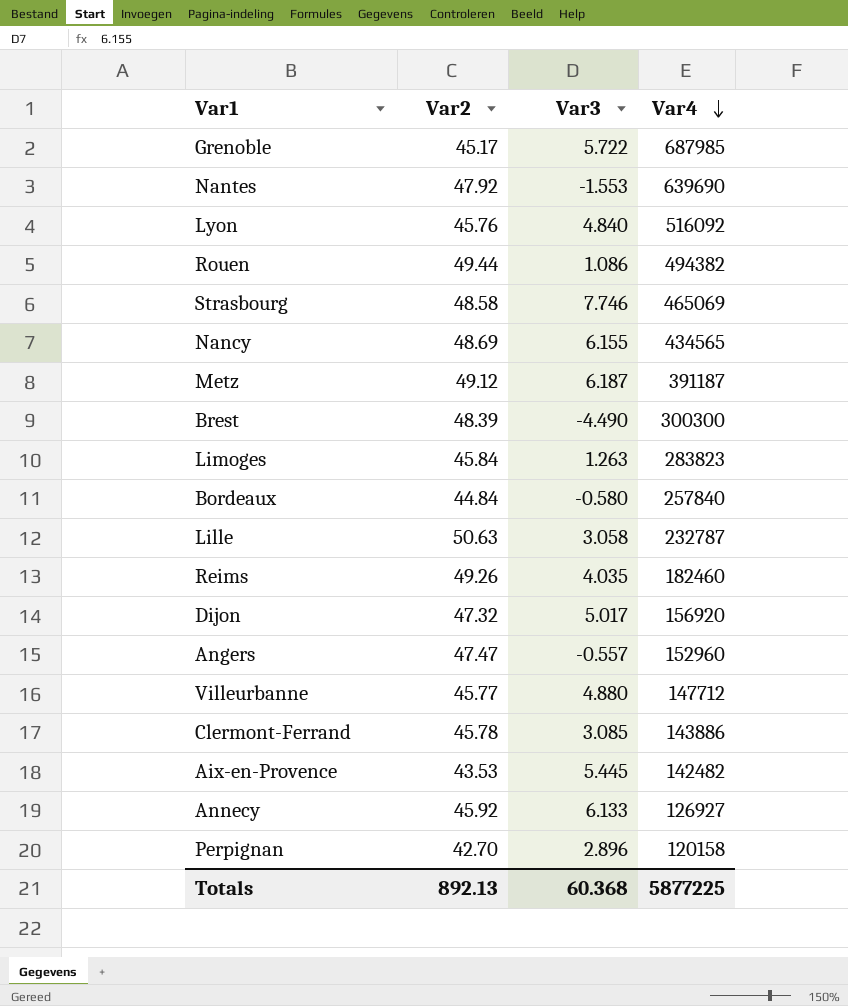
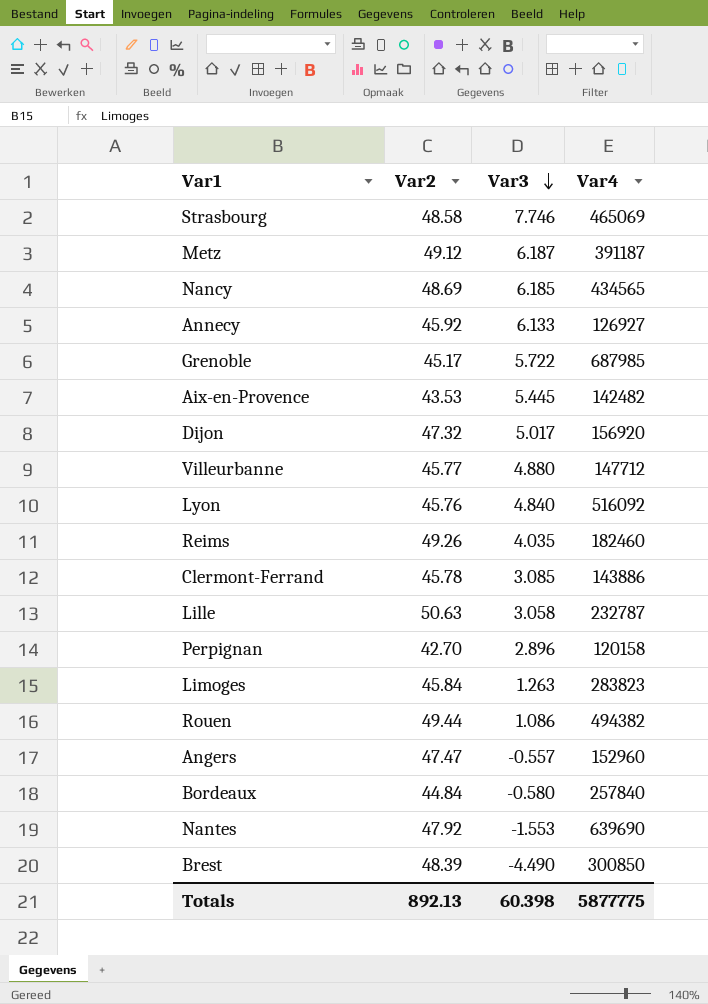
row order: Var4 descending -> Var3 descending
Nancy | Var3: 6.155 -> 6.185
Brest | Var4: 300300 -> 300850
Totals | Var3: 60.368 -> 60.398
Totals | Var4: 5877225 -> 5877775

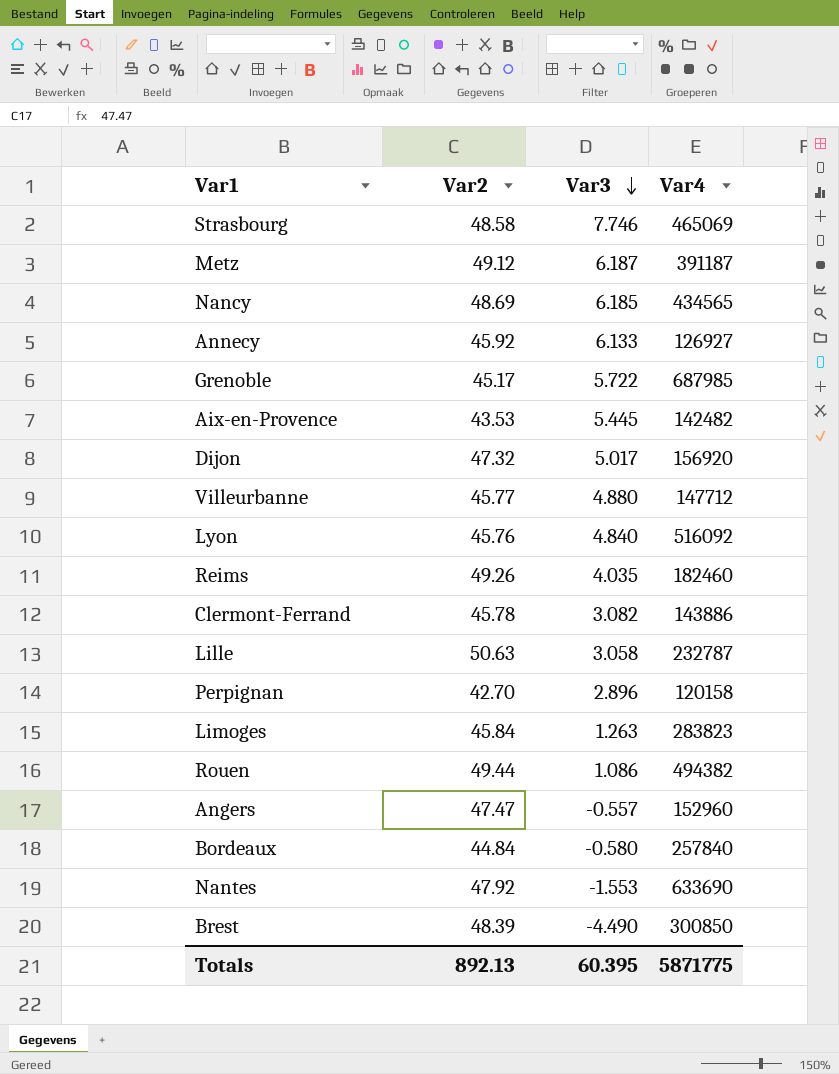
Clermont-Ferrand | Var3: 3.085 -> 3.082
Nantes | Var4: 639690 -> 633690
Totals | Var3: 60.398 -> 60.395
Totals | Var4: 5877775 -> 5871775

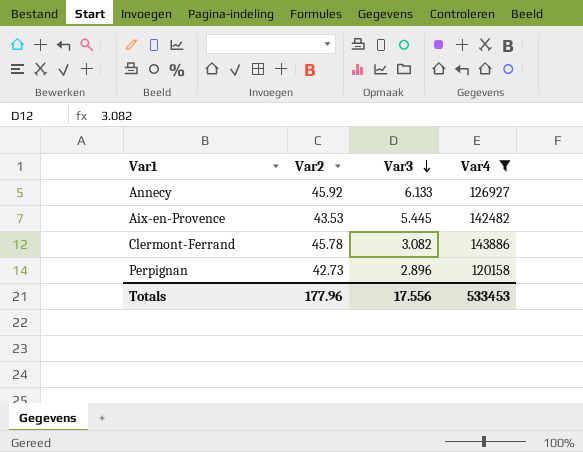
filter: none -> Var4 <= 143886
Perpignan | Var2: 42.70 -> 42.73
Totals | Var2: 892.13 -> 177.96
Totals | Var3: 60.395 -> 17.556
Totals | Var4: 5871775 -> 533453

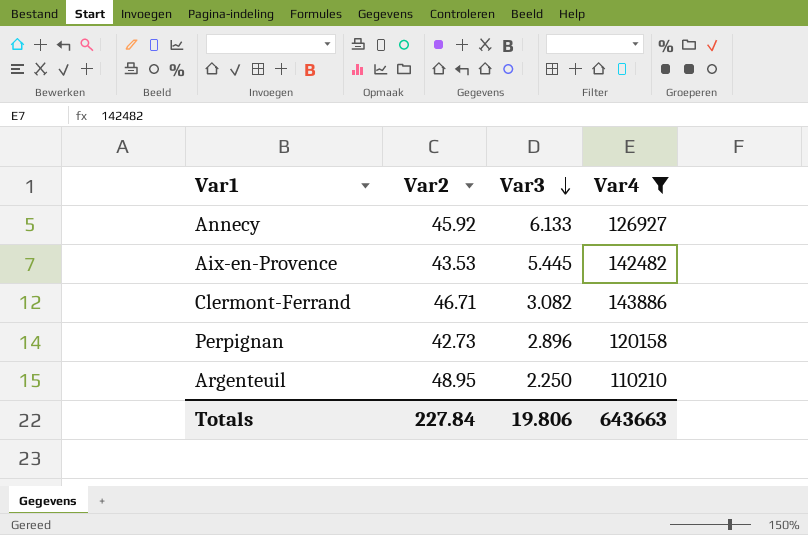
Clermont-Ferrand | Var2: 45.78 -> 46.71
row Argenteuil: none -> 48.95 | 2.250 | 110210
Totals | Var2: 177.96 -> 227.84
Totals | Var3: 17.556 -> 19.806
Totals | Var4: 533453 -> 643663

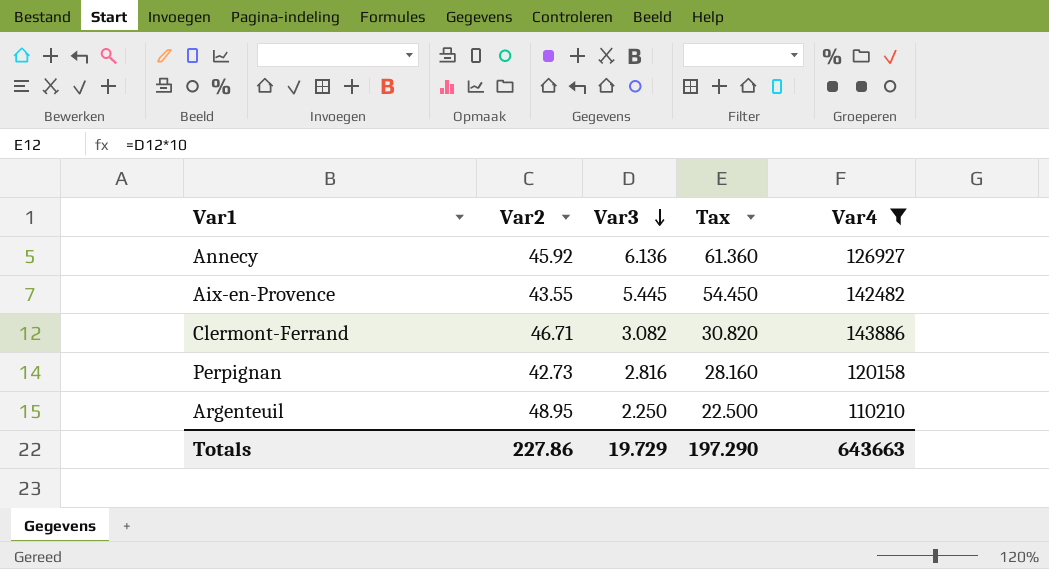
column Tax | formula: none -> [Var3] * 10
Annecy | Var3: 6.133 -> 6.136
Aix-en-Provence | Var2: 43.53 -> 43.55
Perpignan | Var3: 2.896 -> 2.816
Totals | Var2: 227.84 -> 227.86
Totals | Var3: 19.806 -> 19.729

